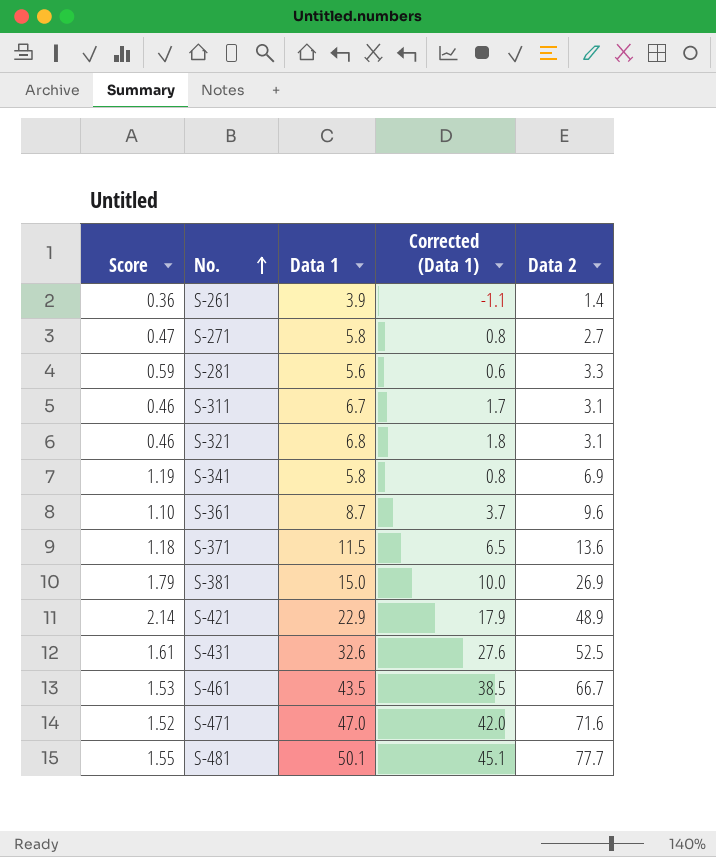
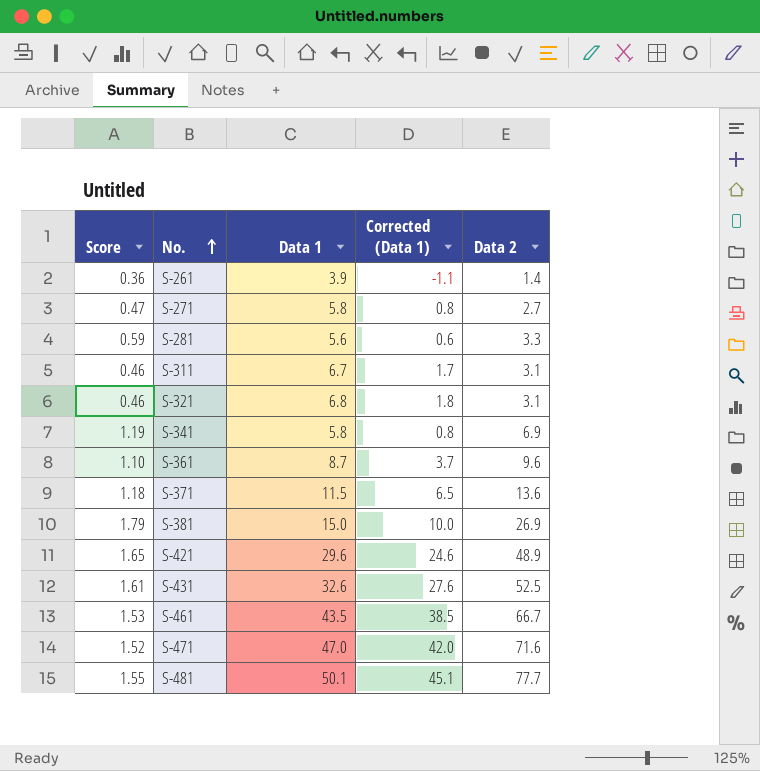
S-421 | Score: 2.14 -> 1.65
S-421 | Data 1: 22.9 -> 29.6
S-421 | Corrected (Data 1): 17.9 -> 24.6

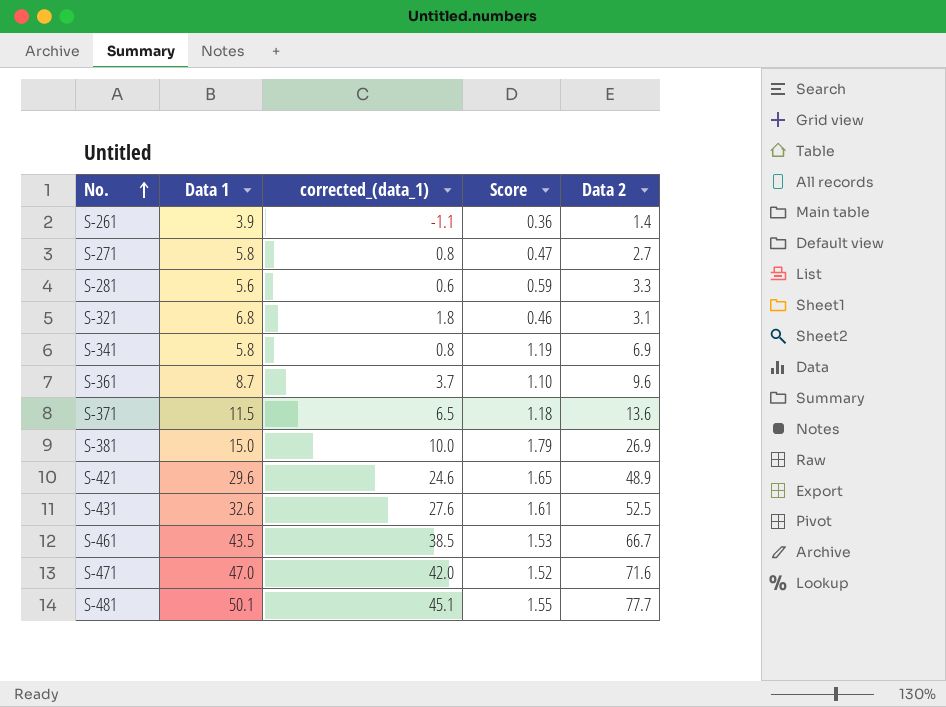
column name: Corrected (Data 1) -> corrected_(data_1)
column Score | position: 1 -> 4
row S-311: 0.46 | 6.7 | 1.7 | 3.1 -> none

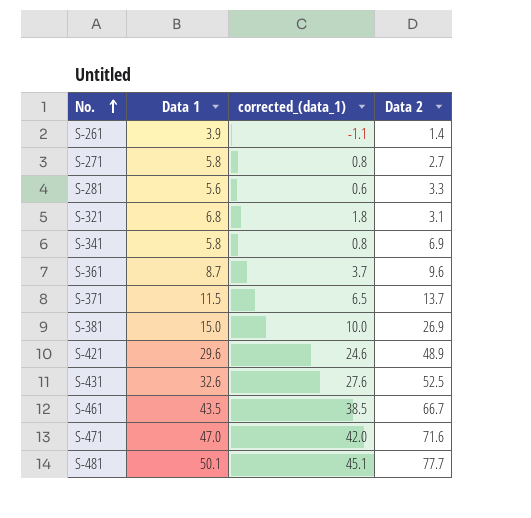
column Score | formula: [Data 2] / [Data 1] -> none
S-371 | Data 2: 13.6 -> 13.7

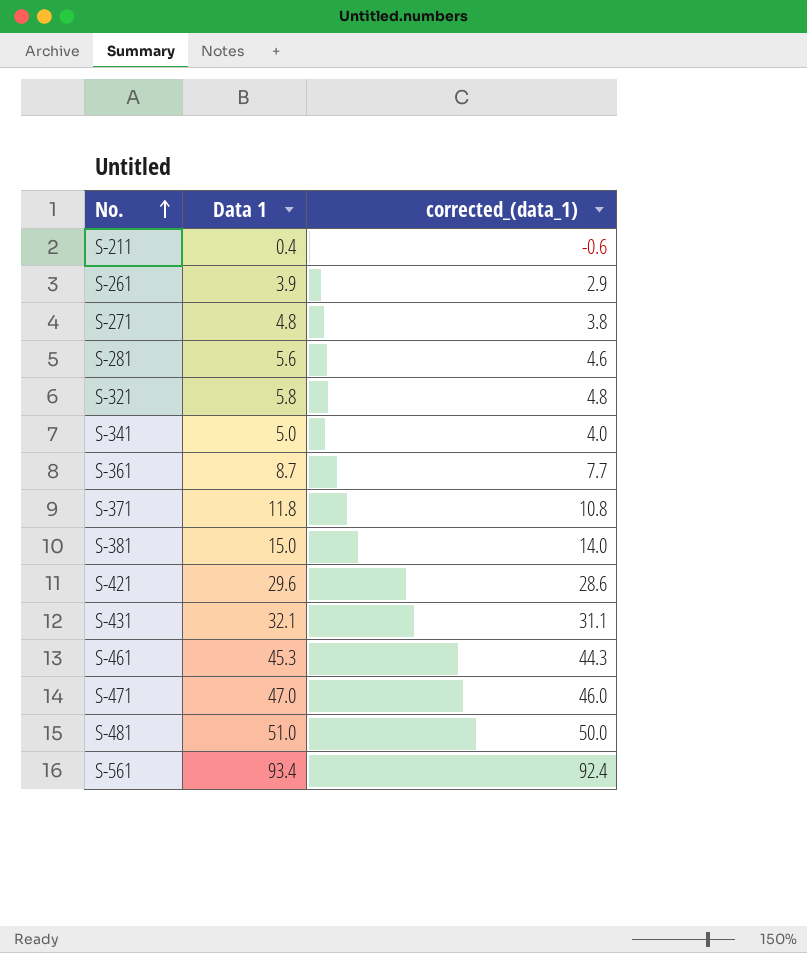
column Data 2 | position: 4 -> none
column corrected_(data_1) | formula: [Data 1] - 5 -> [Data 1] - 1
row S-211: none -> 0.4 | -0.6
S-271 | Data 1: 5.8 -> 4.8
S-321 | Data 1: 6.8 -> 5.8
S-341 | Data 1: 5.8 -> 5.0
S-371 | Data 1: 11.5 -> 11.8
S-431 | Data 1: 32.6 -> 32.1
S-461 | Data 1: 43.5 -> 45.3
S-481 | Data 1: 50.1 -> 51.0
row S-561: none -> 93.4 | 92.4

